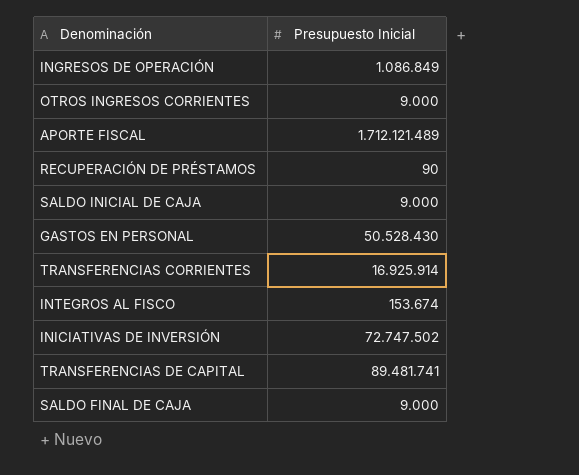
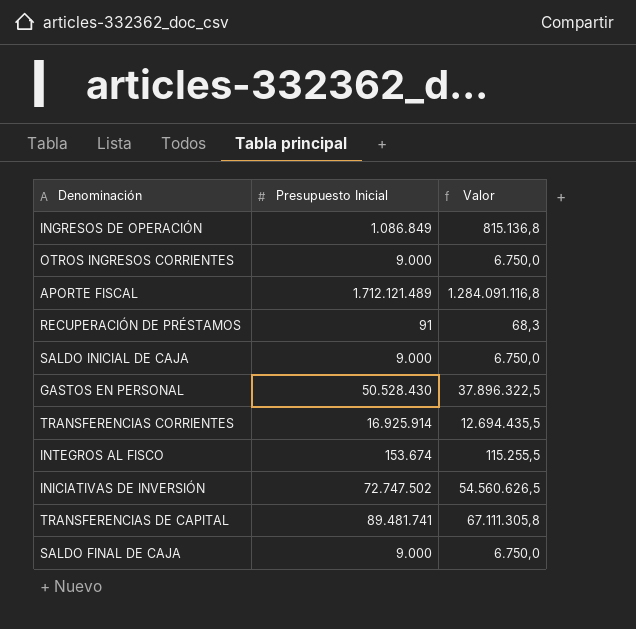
column Valor | formula: none -> [Presupuesto Inicial] * 0,75
RECUPERACIÓN DE PRÉSTAMOS | Presupuesto Inicial: 90 -> 91

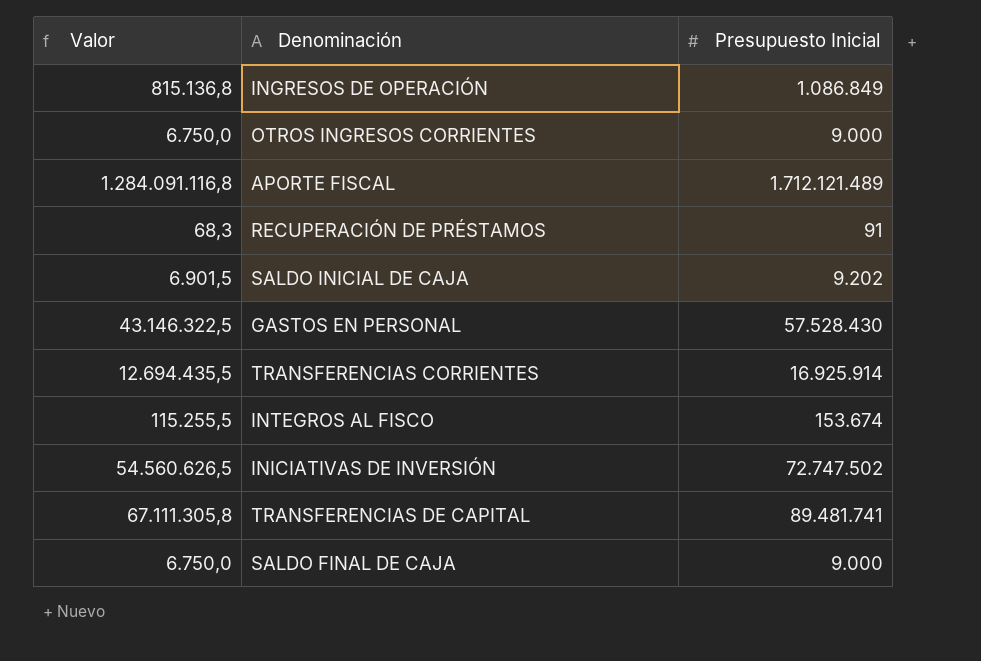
column Valor | position: 3 -> 1
SALDO INICIAL DE CAJA | Valor: 6.750,0 -> 6.901,5
SALDO INICIAL DE CAJA | Presupuesto Inicial: 9.000 -> 9.202
GASTOS EN PERSONAL | Valor: 37.896.322,5 -> 43.146.322,5
GASTOS EN PERSONAL | Presupuesto Inicial: 50.528.430 -> 57.528.430

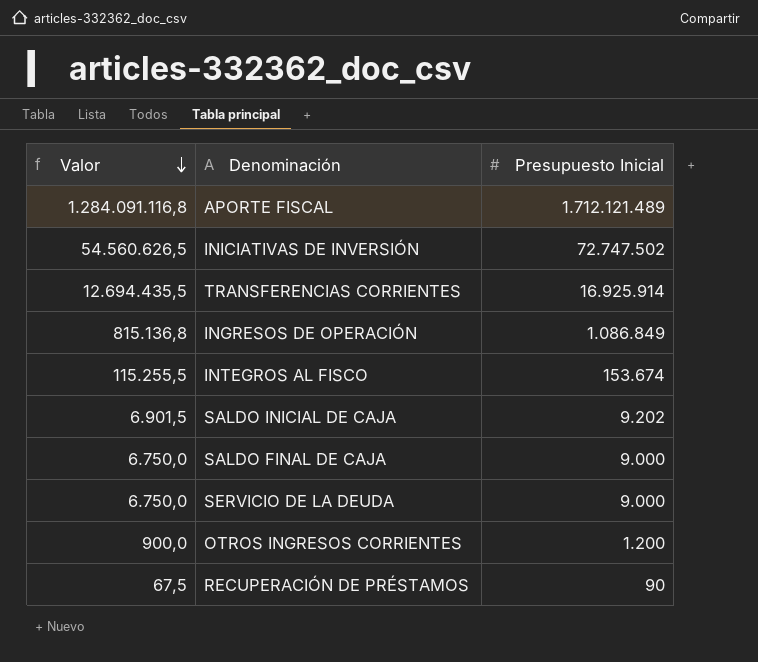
row order: none -> Valor descending
row GASTOS EN PERSONAL: 43.146.322,5 | 57.528.430 -> none
row TRANSFERENCIAS DE CAPITAL: 67.111.305,8 | 89.481.741 -> none
row SERVICIO DE LA DEUDA: none -> 6.750,0 | 9.000
OTROS INGRESOS CORRIENTES | Valor: 6.750,0 -> 900,0
OTROS INGRESOS CORRIENTES | Presupuesto Inicial: 9.000 -> 1.200
RECUPERACIÓN DE PRÉSTAMOS | Valor: 68,3 -> 67,5
RECUPERACIÓN DE PRÉSTAMOS | Presupuesto Inicial: 91 -> 90

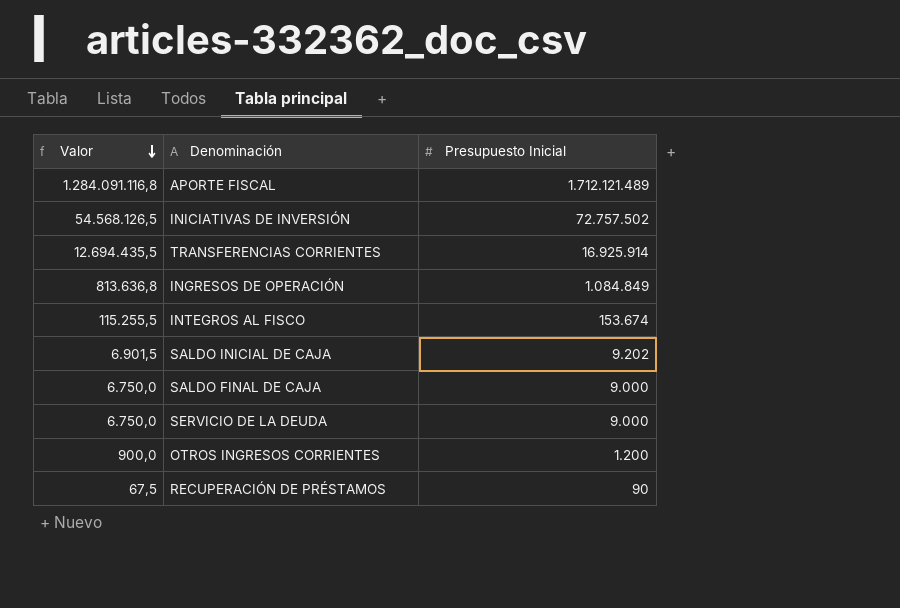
INICIATIVAS DE INVERSIÓN | Valor: 54.560.626,5 -> 54.568.126,5
INICIATIVAS DE INVERSIÓN | Presupuesto Inicial: 72.747.502 -> 72.757.502
INGRESOS DE OPERACIÓN | Valor: 815.136,8 -> 813.636,8
INGRESOS DE OPERACIÓN | Presupuesto Inicial: 1.086.849 -> 1.084.849

